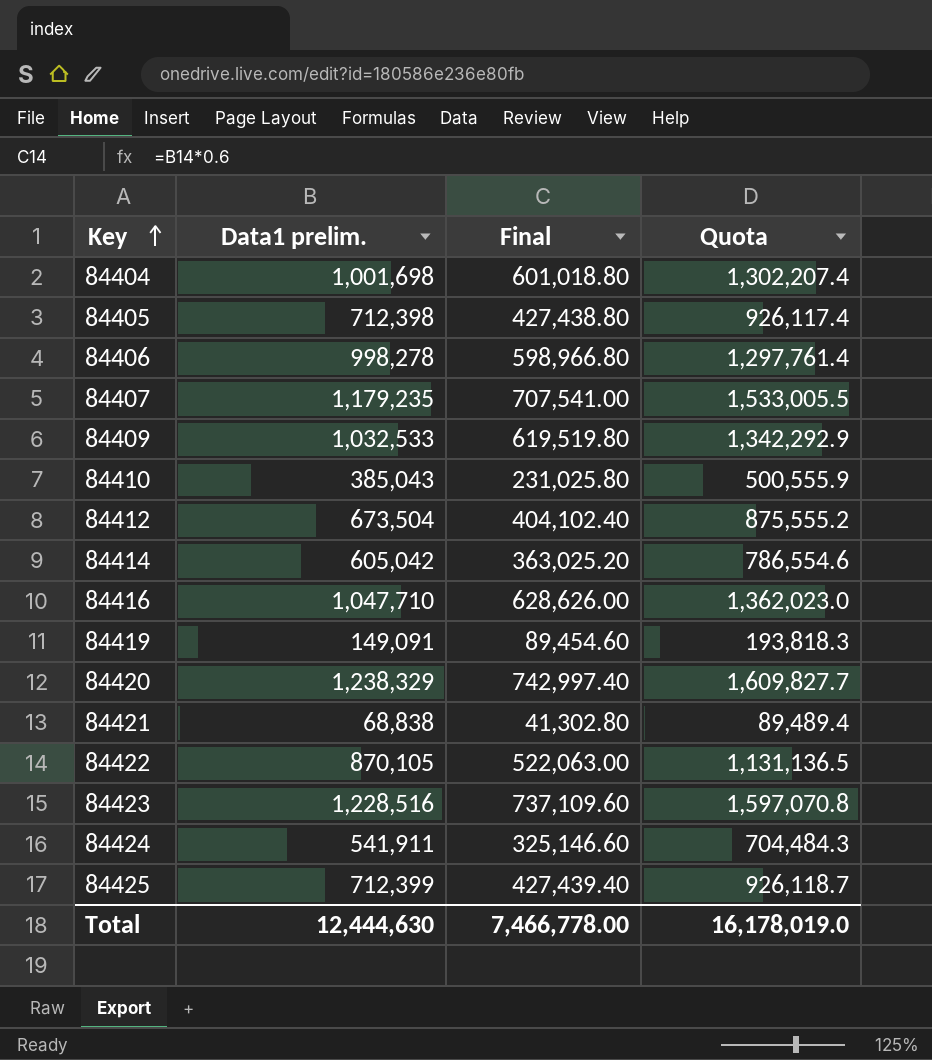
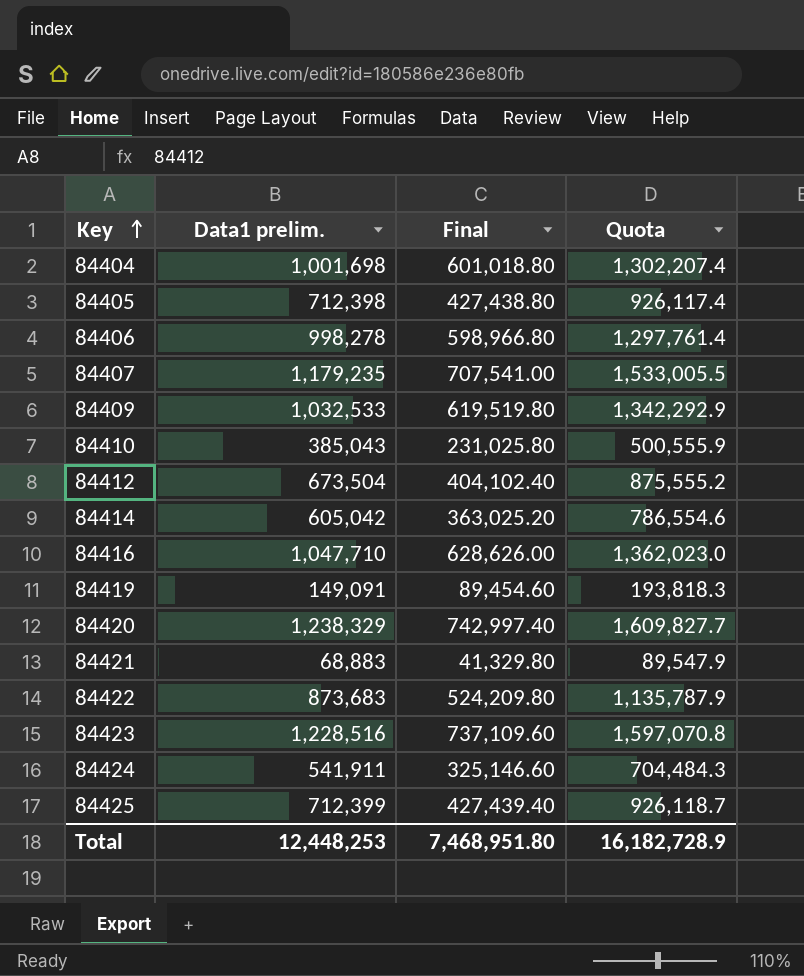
84421 | Data1 prelim.: 68,838 -> 68,883
84421 | Final: 41,302.80 -> 41,329.80
84421 | Quota: 89,489.4 -> 89,547.9
84422 | Data1 prelim.: 870,105 -> 873,683
84422 | Final: 522,063.00 -> 524,209.80
84422 | Quota: 1,131,136.5 -> 1,135,787.9
Total | Data1 prelim.: 12,444,630 -> 12,448,253
Total | Final: 7,466,778.00 -> 7,468,951.80
Total | Quota: 16,178,019.0 -> 16,182,728.9

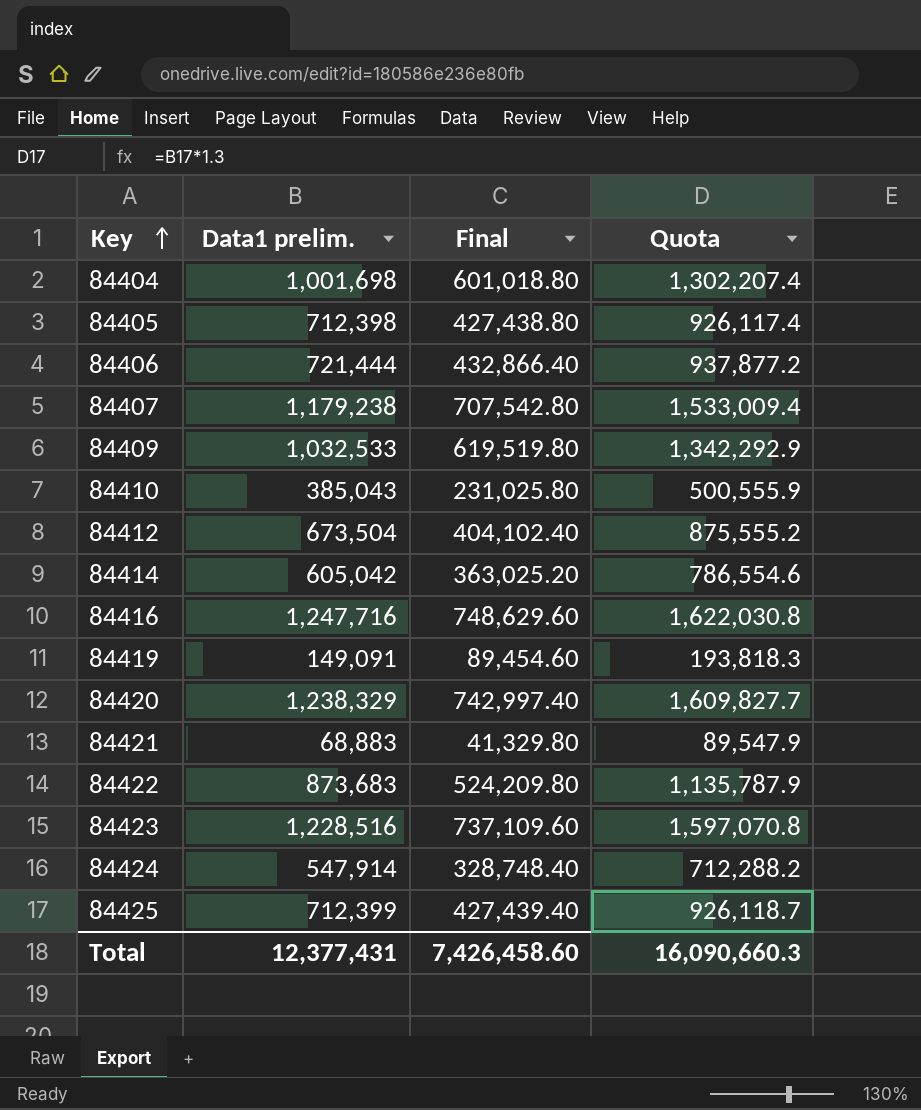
84406 | Data1 prelim.: 998,278 -> 721,444
84406 | Final: 598,966.80 -> 432,866.40
84406 | Quota: 1,297,761.4 -> 937,877.2
84407 | Data1 prelim.: 1,179,235 -> 1,179,238
84407 | Final: 707,541.00 -> 707,542.80
84407 | Quota: 1,533,005.5 -> 1,533,009.4
84416 | Data1 prelim.: 1,047,710 -> 1,247,716
84416 | Final: 628,626.00 -> 748,629.60
84416 | Quota: 1,362,023.0 -> 1,622,030.8
84424 | Data1 prelim.: 541,911 -> 547,914
84424 | Final: 325,146.60 -> 328,748.40
84424 | Quota: 704,484.3 -> 712,288.2
Total | Data1 prelim.: 12,448,253 -> 12,377,431
Total | Final: 7,468,951.80 -> 7,426,458.60
Total | Quota: 16,182,728.9 -> 16,090,660.3

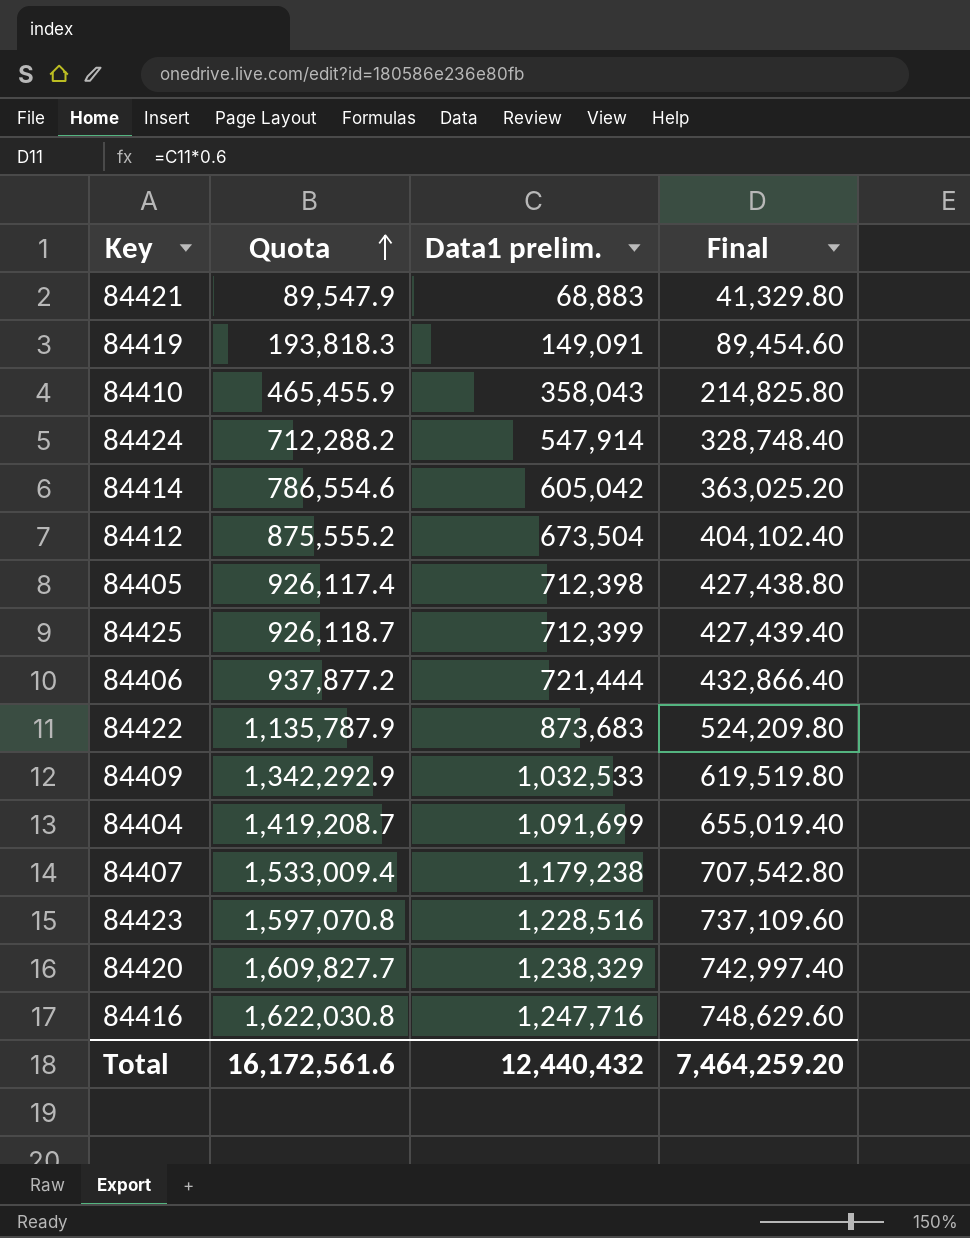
row order: Key ascending -> Quota ascending
column Quota | position: 4 -> 2
84410 | Quota: 500,555.9 -> 465,455.9
84410 | Data1 prelim.: 385,043 -> 358,043
84410 | Final: 231,025.80 -> 214,825.80
84404 | Quota: 1,302,207.4 -> 1,419,208.7
84404 | Data1 prelim.: 1,001,698 -> 1,091,699
84404 | Final: 601,018.80 -> 655,019.40
Total | Quota: 16,090,660.3 -> 16,172,561.6
Total | Data1 prelim.: 12,377,431 -> 12,440,432
Total | Final: 7,426,458.60 -> 7,464,259.20

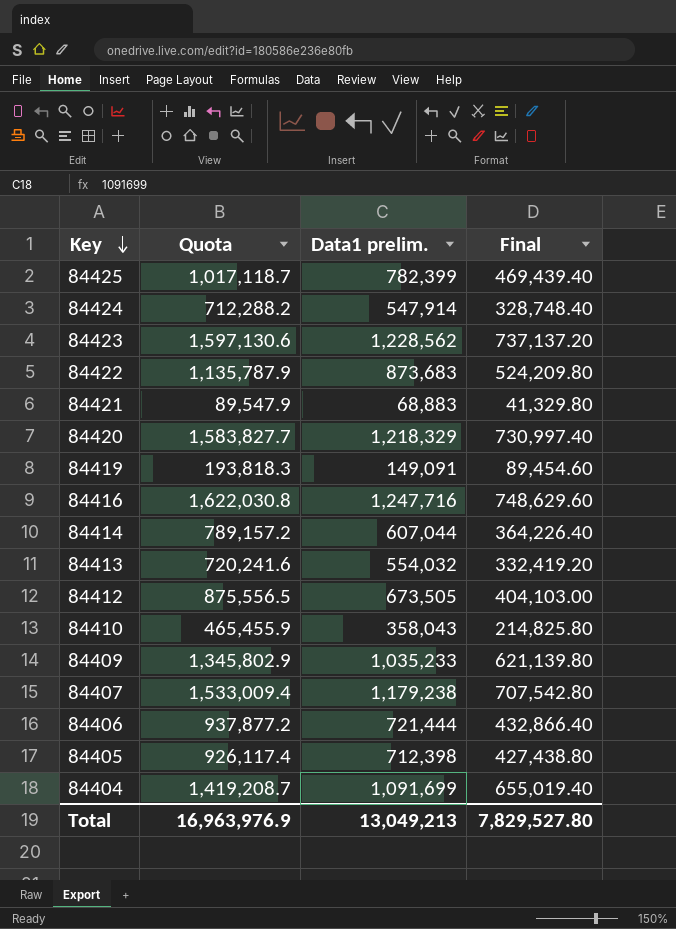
row order: Quota ascending -> Key descending
84425 | Quota: 926,118.7 -> 1,017,118.7
84425 | Data1 prelim.: 712,399 -> 782,399
84425 | Final: 427,439.40 -> 469,439.40
84423 | Quota: 1,597,070.8 -> 1,597,130.6
84423 | Data1 prelim.: 1,228,516 -> 1,228,562
84423 | Final: 737,109.60 -> 737,137.20
84420 | Quota: 1,609,827.7 -> 1,583,827.7
84420 | Data1 prelim.: 1,238,329 -> 1,218,329
84420 | Final: 742,997.40 -> 730,997.40
84414 | Quota: 786,554.6 -> 789,157.2
84414 | Data1 prelim.: 605,042 -> 607,044
84414 | Final: 363,025.20 -> 364,226.40
row 84413: none -> 720,241.6 | 554,032 | 332,419.20
84412 | Quota: 875,555.2 -> 875,556.5
84412 | Data1 prelim.: 673,504 -> 673,505
84412 | Final: 404,102.40 -> 404,103.00
84409 | Quota: 1,342,292.9 -> 1,345,802.9
84409 | Data1 prelim.: 1,032,533 -> 1,035,233
84409 | Final: 619,519.80 -> 621,139.80
Total | Quota: 16,172,561.6 -> 16,963,976.9
Total | Data1 prelim.: 12,440,432 -> 13,049,213
Total | Final: 7,464,259.20 -> 7,829,527.80

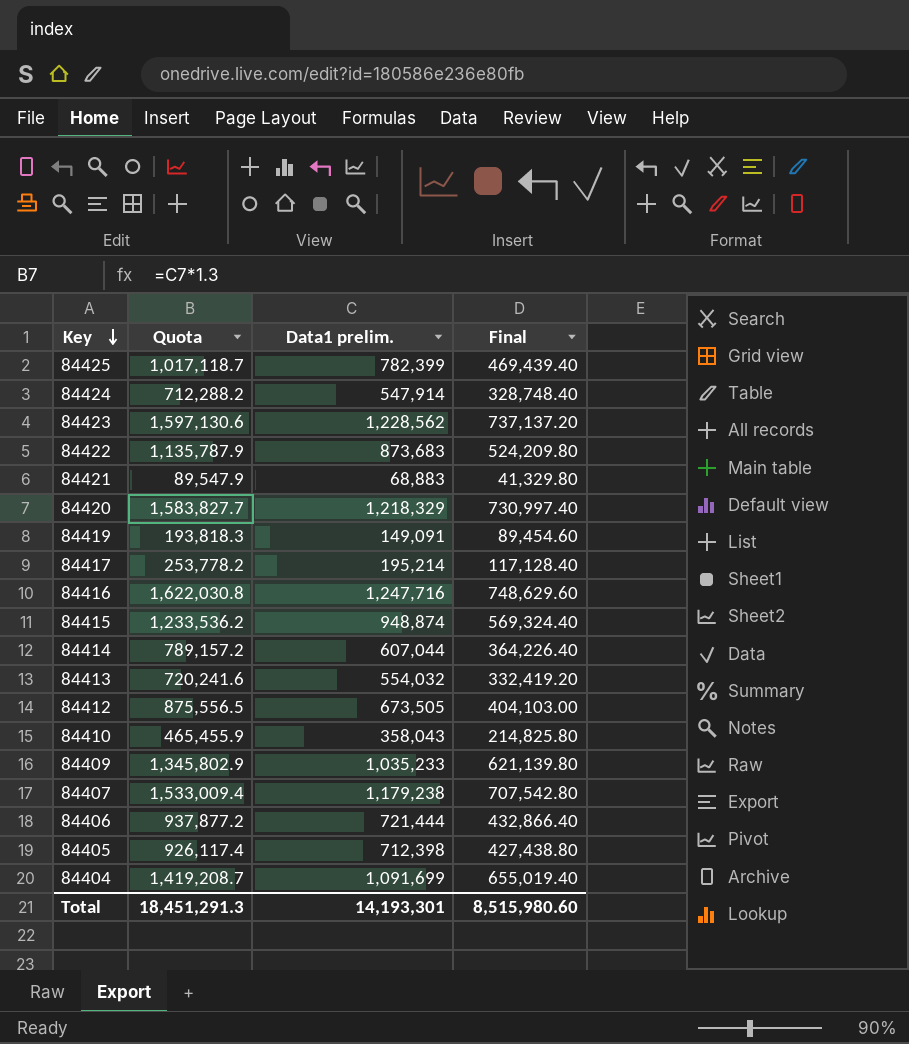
row 84417: none -> 253,778.2 | 195,214 | 117,128.40
row 84415: none -> 1,233,536.2 | 948,874 | 569,324.40
Total | Quota: 16,963,976.9 -> 18,451,291.3
Total | Data1 prelim.: 13,049,213 -> 14,193,301
Total | Final: 7,829,527.80 -> 8,515,980.60

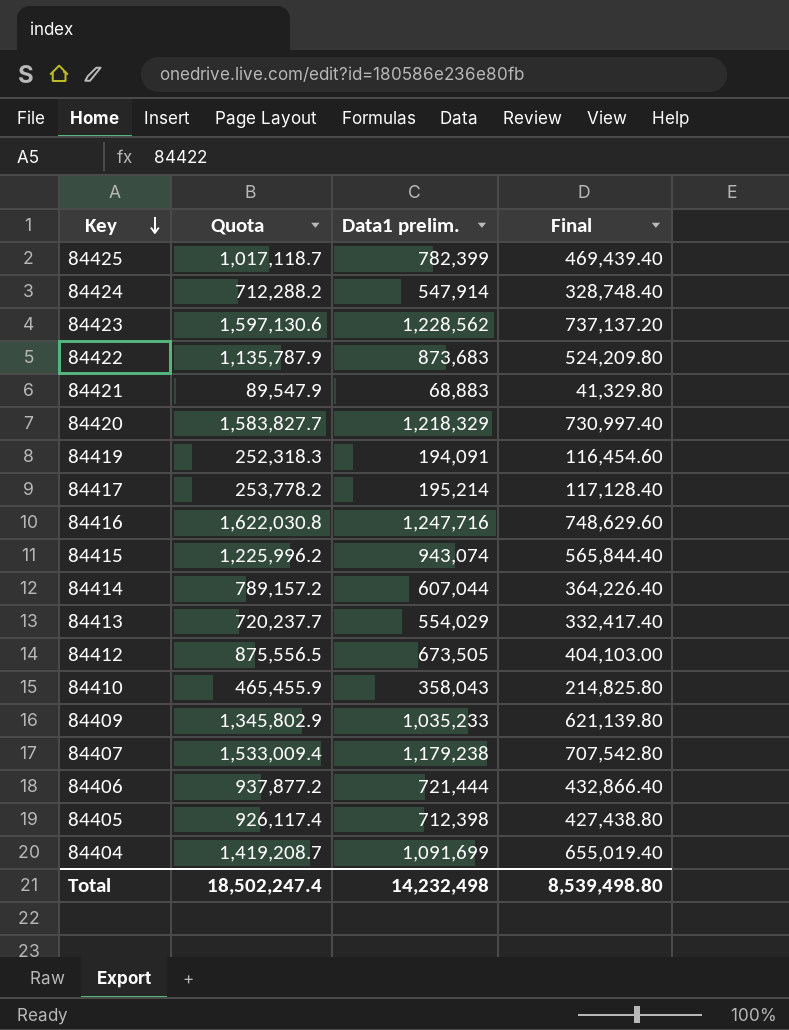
84419 | Quota: 193,818.3 -> 252,318.3
84419 | Data1 prelim.: 149,091 -> 194,091
84419 | Final: 89,454.60 -> 116,454.60
84415 | Quota: 1,233,536.2 -> 1,225,996.2
84415 | Data1 prelim.: 948,874 -> 943,074
84415 | Final: 569,324.40 -> 565,844.40
84413 | Quota: 720,241.6 -> 720,237.7
84413 | Data1 prelim.: 554,032 -> 554,029
84413 | Final: 332,419.20 -> 332,417.40
Total | Quota: 18,451,291.3 -> 18,502,247.4
Total | Data1 prelim.: 14,193,301 -> 14,232,498
Total | Final: 8,515,980.60 -> 8,539,498.80

